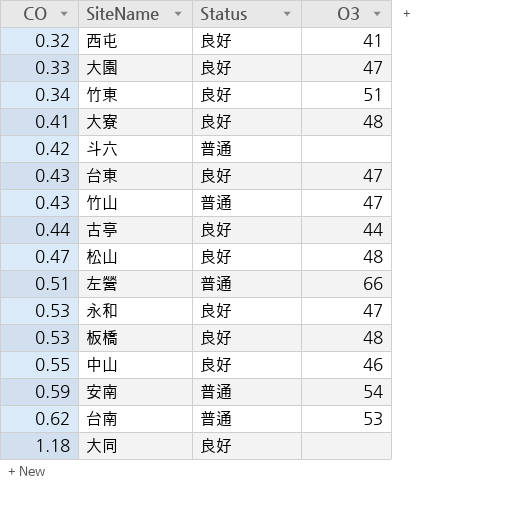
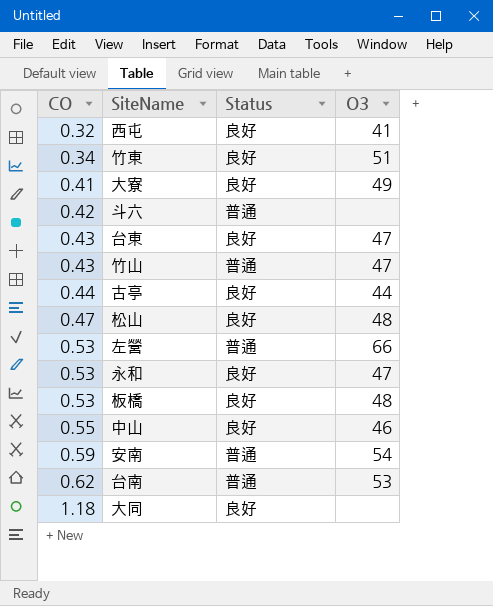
row 大園: 0.33 | 良好 | 47 -> none
大寮 | O3: 48 -> 49
左營 | CO: 0.51 -> 0.53

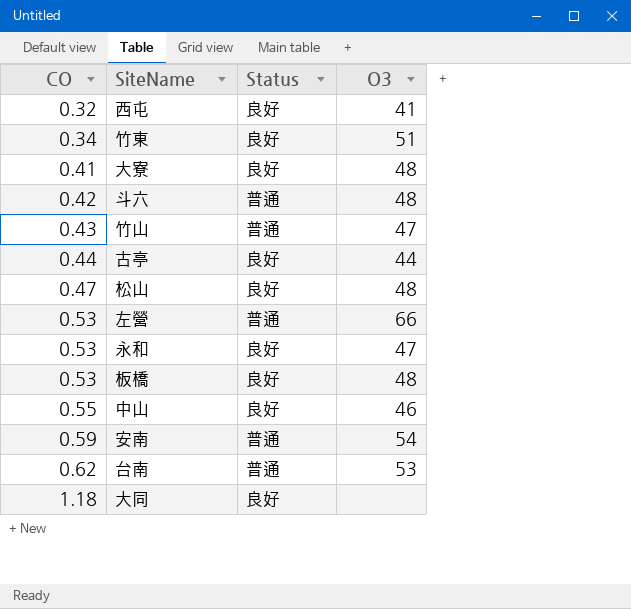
row 台東: 0.43 | 良好 | 47 -> none
大寮 | O3: 49 -> 48
斗六 | O3: none -> 48

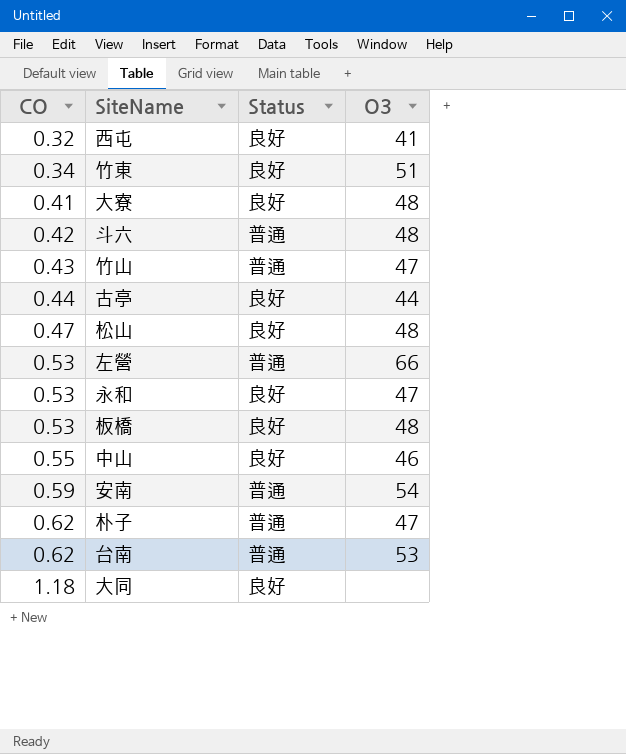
row 朴子: none -> 0.62 | 普通 | 47

